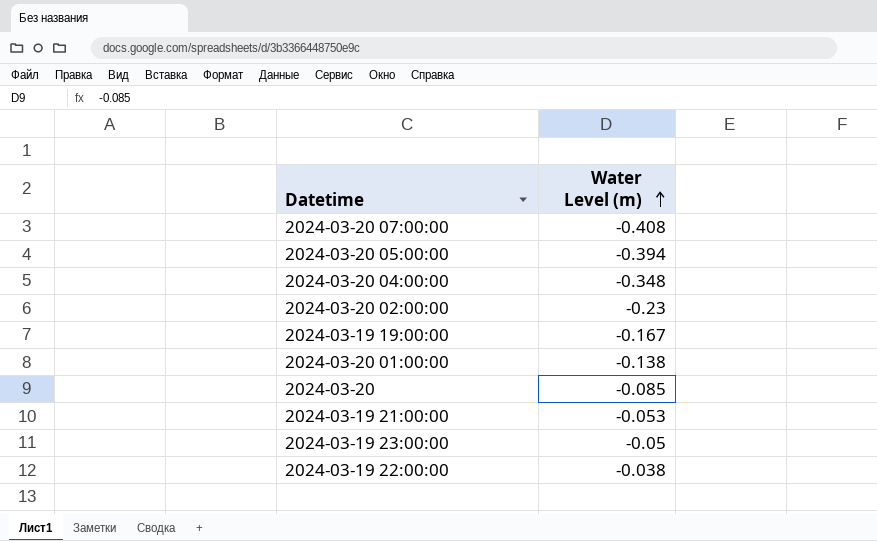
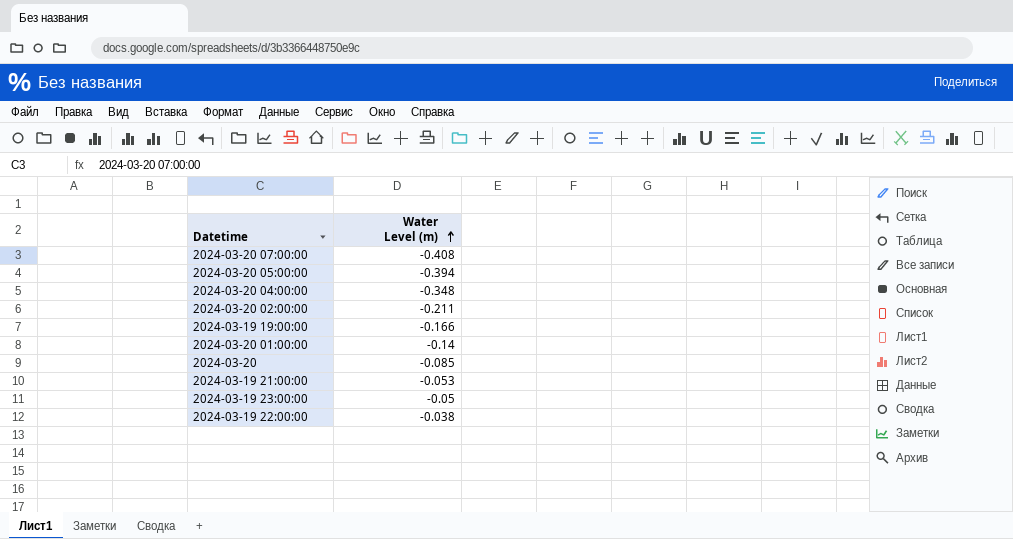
2024-03-20 02:00:00 | Water Level (m): -0.23 -> -0.211
2024-03-19 19:00:00 | Water Level (m): -0.167 -> -0.166
2024-03-20 01:00:00 | Water Level (m): -0.138 -> -0.14

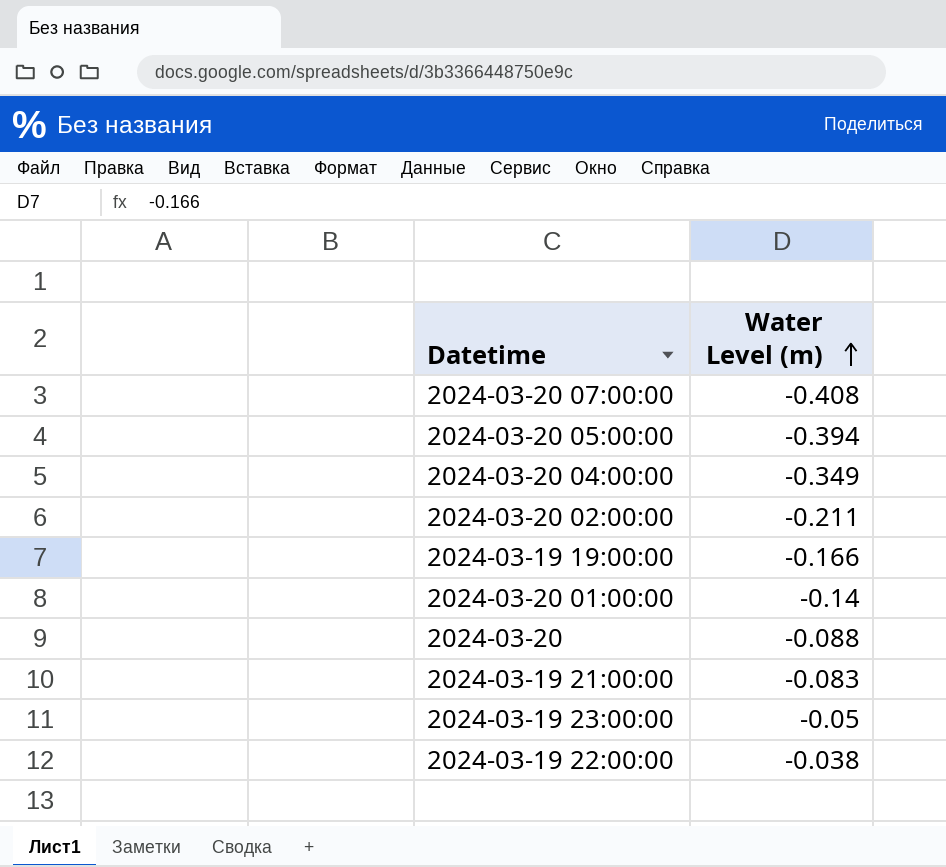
2024-03-20 04:00:00 | Water Level (m): -0.348 -> -0.349
2024-03-20 | Water Level (m): -0.085 -> -0.088
2024-03-19 21:00:00 | Water Level (m): -0.053 -> -0.083

